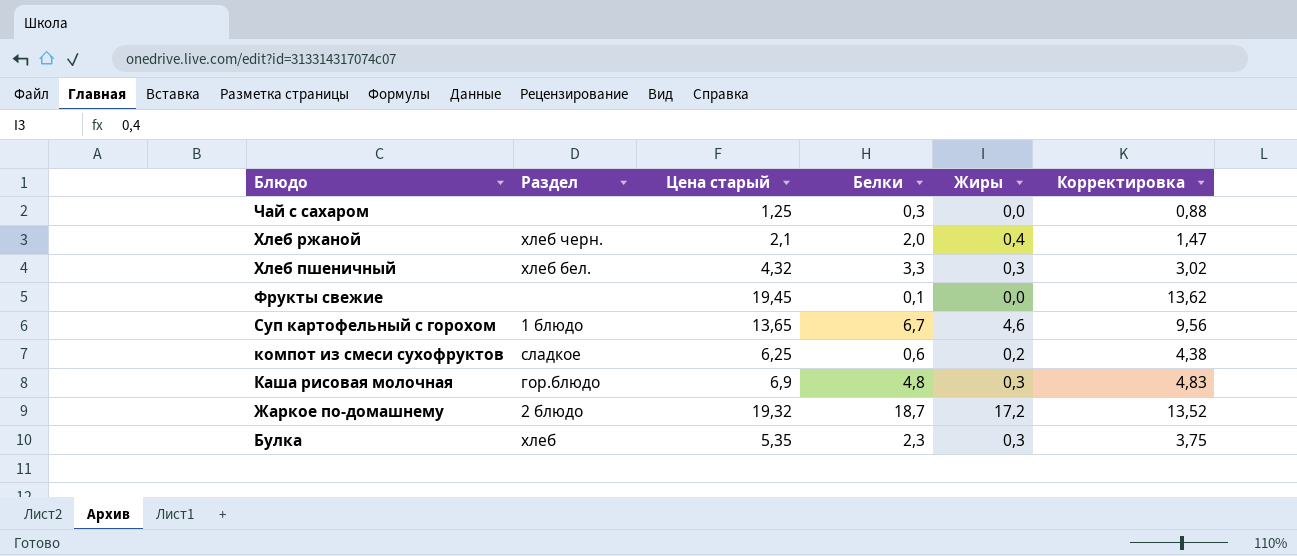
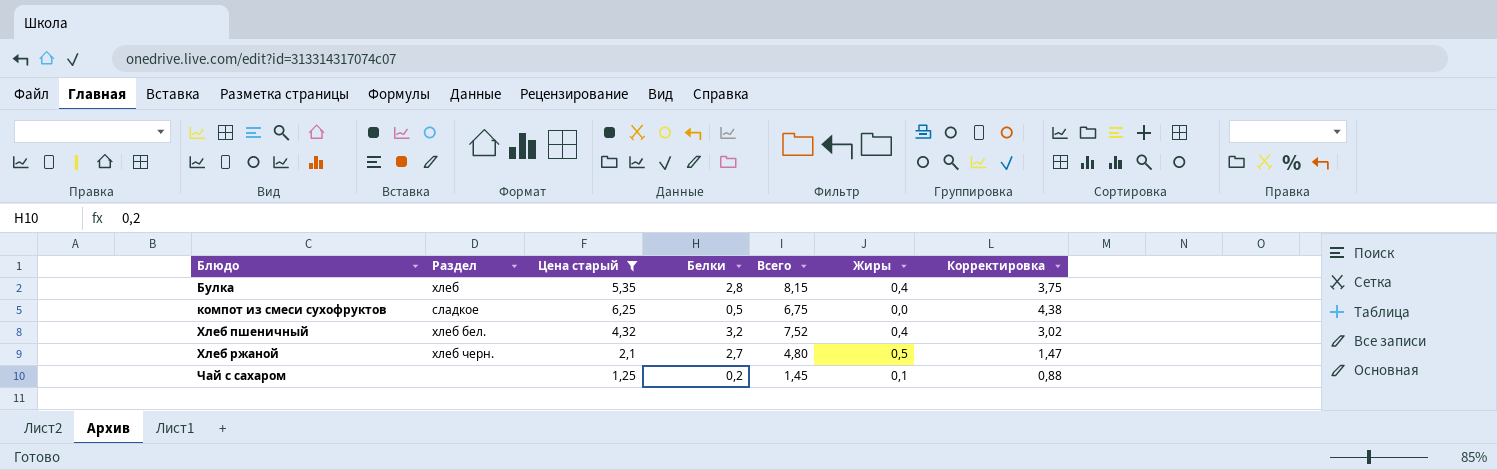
filter: none -> Цена старый <= 6,25
row order: Блюдо descending -> Блюдо ascending
column Всего | formula: none -> [Цена старый] + [Белки]
Булка | Белки: 2,3 -> 2,8
Булка | Жиры: 0,3 -> 0,4
компот из смеси сухофруктов | Белки: 0,6 -> 0,5
компот из смеси сухофруктов | Жиры: 0,2 -> 0,0
Хлеб пшеничный | Белки: 3,3 -> 3,2
Хлеб пшеничный | Жиры: 0,3 -> 0,4
Хлеб ржаной | Белки: 2,0 -> 2,7
Хлеб ржаной | Жиры: 0,4 -> 0,5
Чай с сахаром | Белки: 0,3 -> 0,2
Чай с сахаром | Жиры: 0,0 -> 0,1

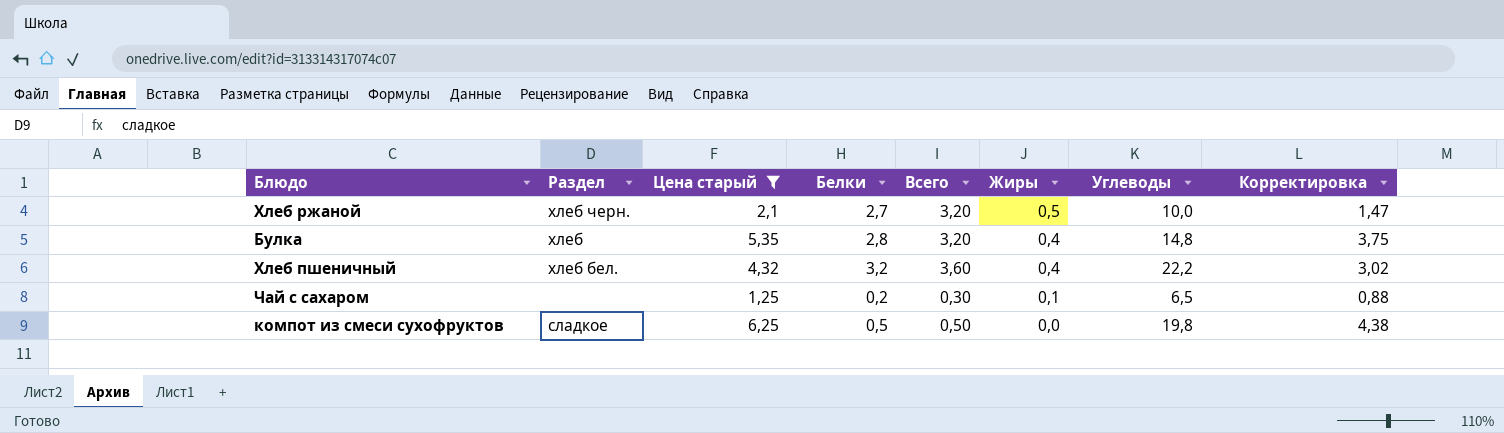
row order: Блюдо ascending -> Жиры descending
column Всего | formula: [Цена старый] + [Белки] -> [Белки] + [Жиры]
column Углеводы | position: none -> 7

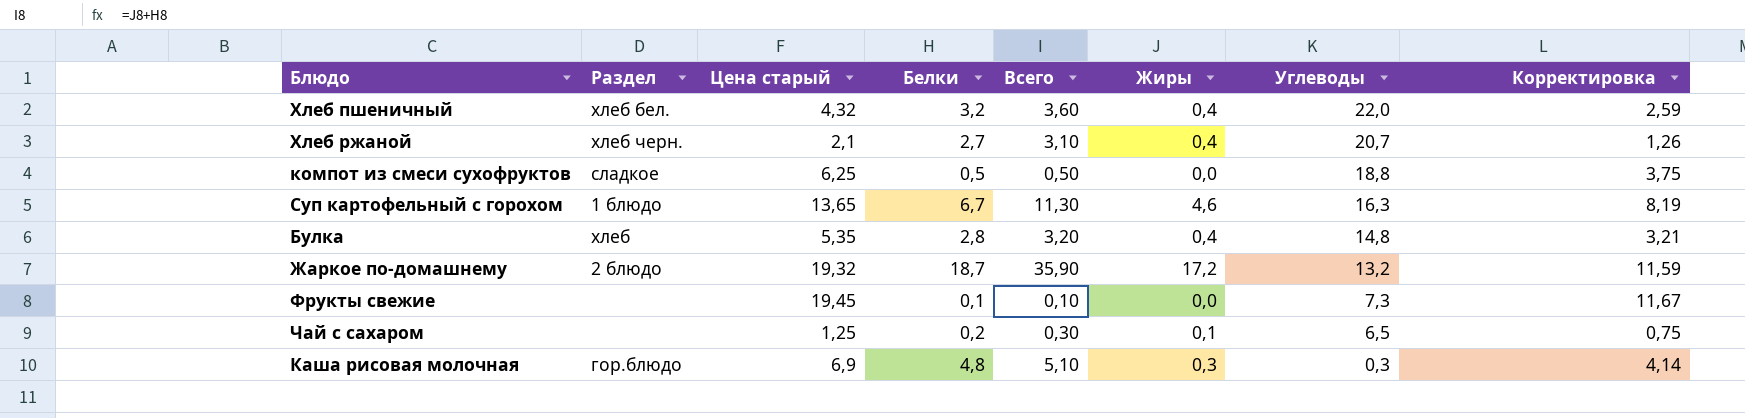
filter: Цена старый <= 6,25 -> none
row order: Жиры descending -> Углеводы descending
column Корректировка | formula: [Цена старый] * 0,7 -> [Цена старый] * 0,6
Хлеб пшеничный | Углеводы: 22,2 -> 22,0
Хлеб ржаной | Всего: 3,20 -> 3,10
Хлеб ржаной | Жиры: 0,5 -> 0,4
Хлеб ржаной | Углеводы: 10,0 -> 20,7
компот из смеси сухофруктов | Углеводы: 19,8 -> 18,8

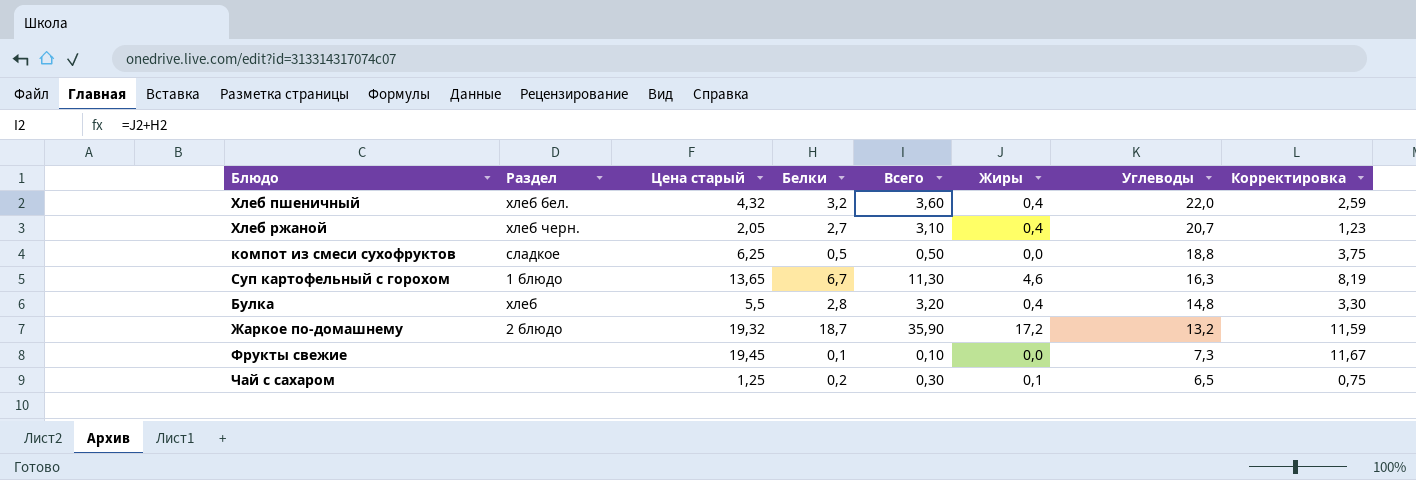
row Каша рисовая молочная: гор.блюдо | 6,9 | 4,8 | 5,10 | 0,3 | 0,3 | 4,14 -> none
Хлеб ржаной | Цена старый: 2,1 -> 2,05
Хлеб ржаной | Корректировка: 1,26 -> 1,23
Булка | Цена старый: 5,35 -> 5,5
Булка | Корректировка: 3,21 -> 3,30

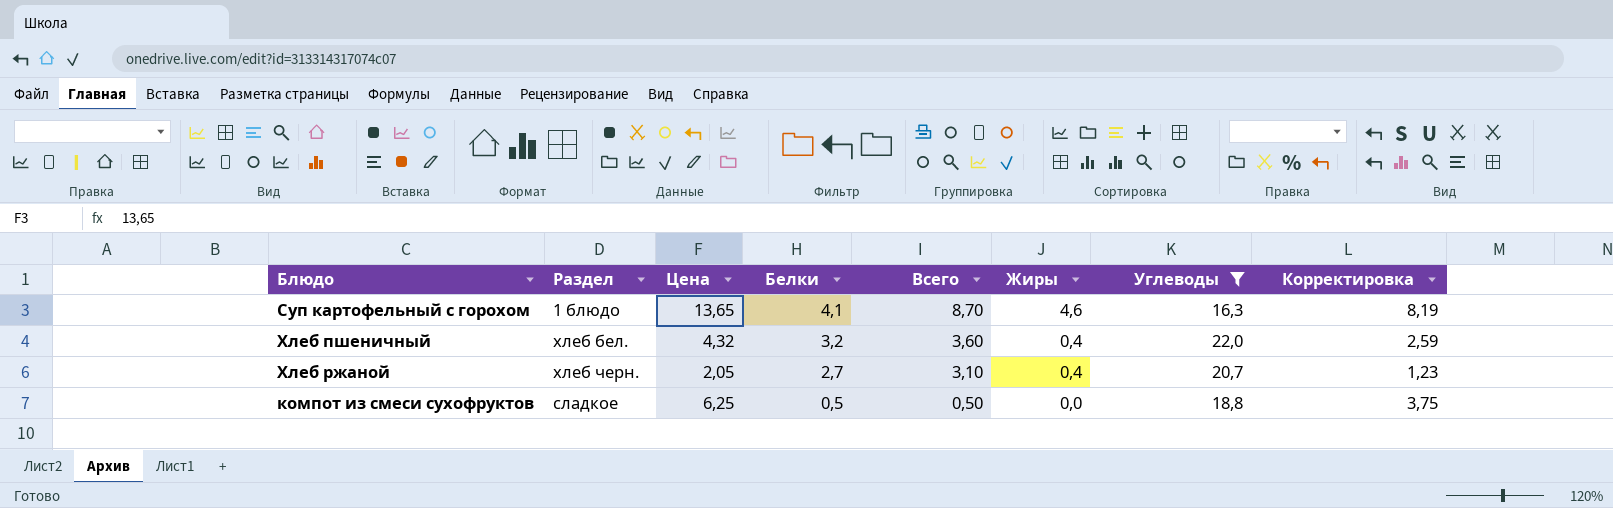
filter: none -> Углеводы >= 16,3
row order: Углеводы descending -> Белки descending
column name: Цена старый -> Цена
Суп картофельный с горохом | Белки: 6,7 -> 4,1
Суп картофельный с горохом | Всего: 11,30 -> 8,70

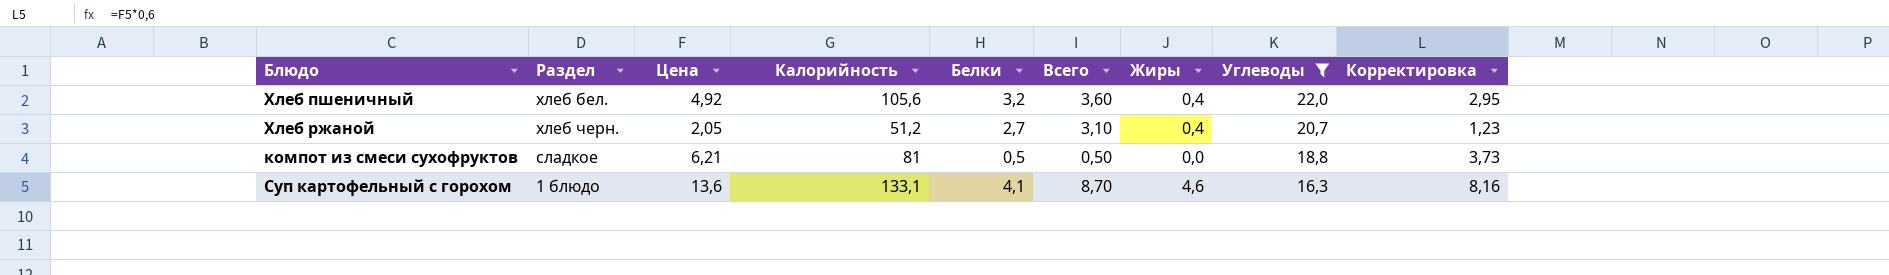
row order: Белки descending -> Углеводы descending
column Калорийность | position: none -> 4
Хлеб пшеничный | Цена: 4,32 -> 4,92
Хлеб пшеничный | Корректировка: 2,59 -> 2,95
компот из смеси сухофруктов | Цена: 6,25 -> 6,21
компот из смеси сухофруктов | Корректировка: 3,75 -> 3,73
Суп картофельный с горохом | Цена: 13,65 -> 13,6
Суп картофельный с горохом | Корректировка: 8,19 -> 8,16

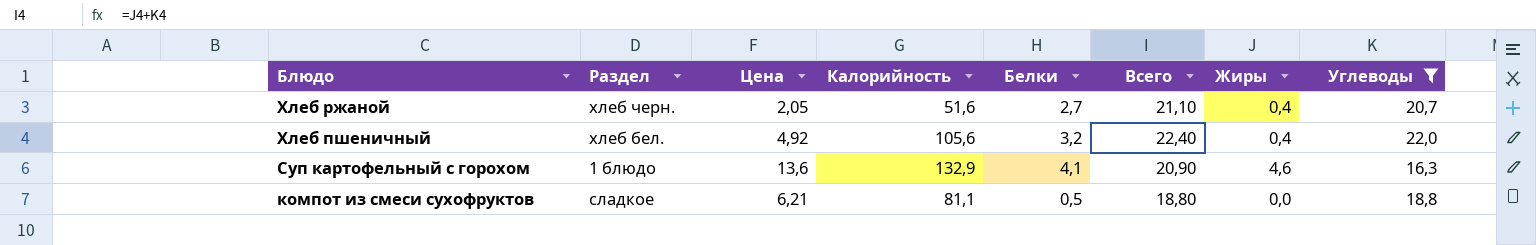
row order: Углеводы descending -> Блюдо descending
column Корректировка | formula: [Цена] * 0,6 -> none
column Всего | formula: [Белки] + [Жиры] -> [Жиры] + [Углеводы]
Хлеб ржаной | Калорийность: 51,2 -> 51,6
Суп картофельный с горохом | Калорийность: 133,1 -> 132,9
компот из смеси сухофруктов | Калорийность: 81 -> 81,1

